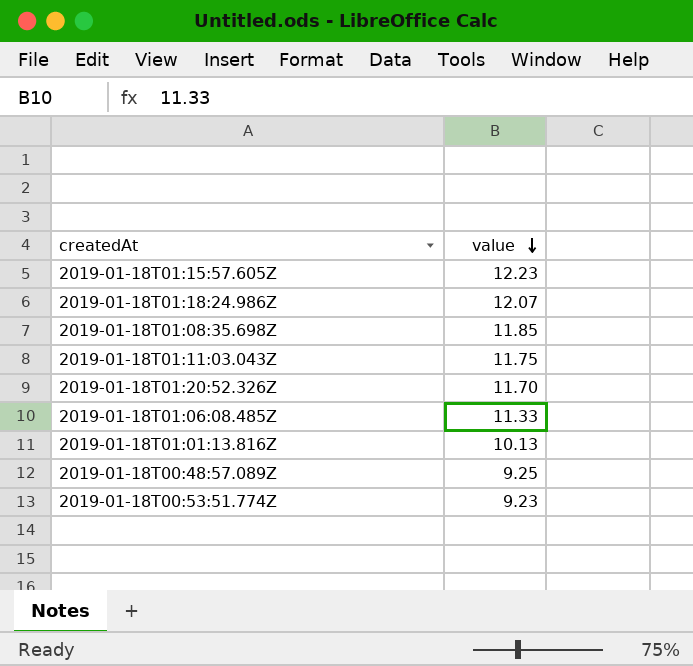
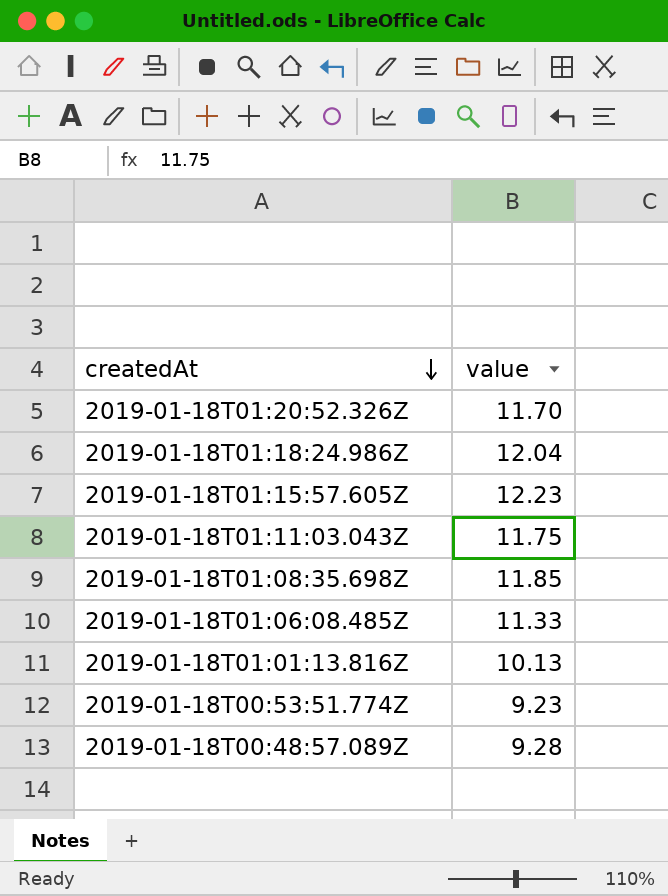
row order: value descending -> createdAt descending
2019-01-18T01:18:24.986Z | value: 12.07 -> 12.04
2019-01-18T00:48:57.089Z | value: 9.25 -> 9.28

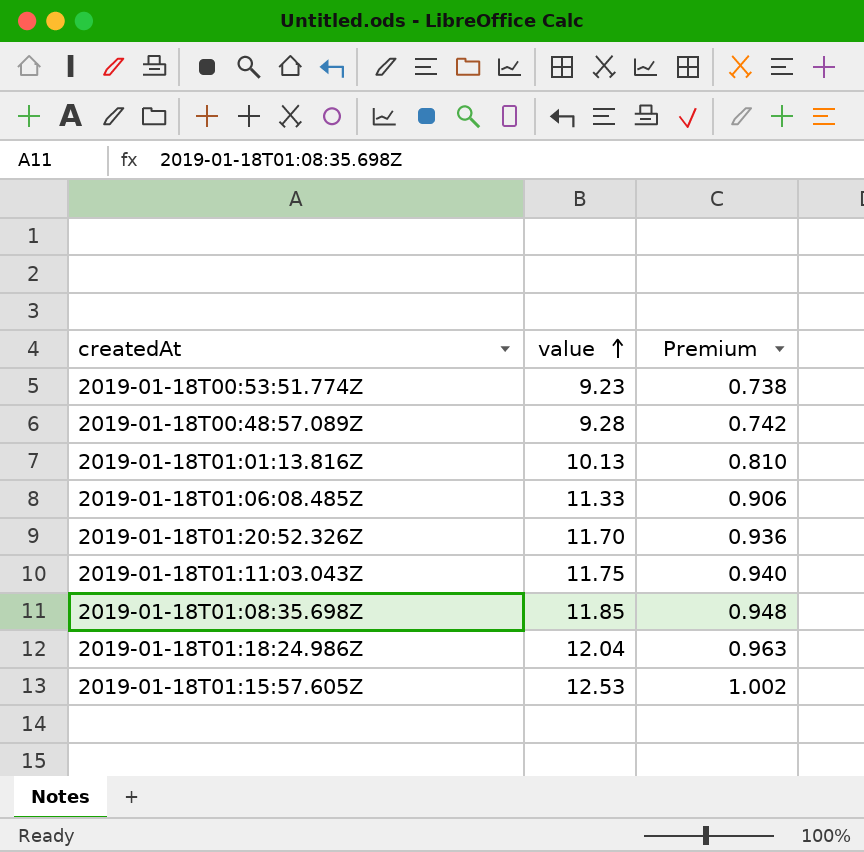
row order: createdAt descending -> value ascending
column Premium | formula: none -> [value] * 0.08
2019-01-18T01:15:57.605Z | value: 12.23 -> 12.53

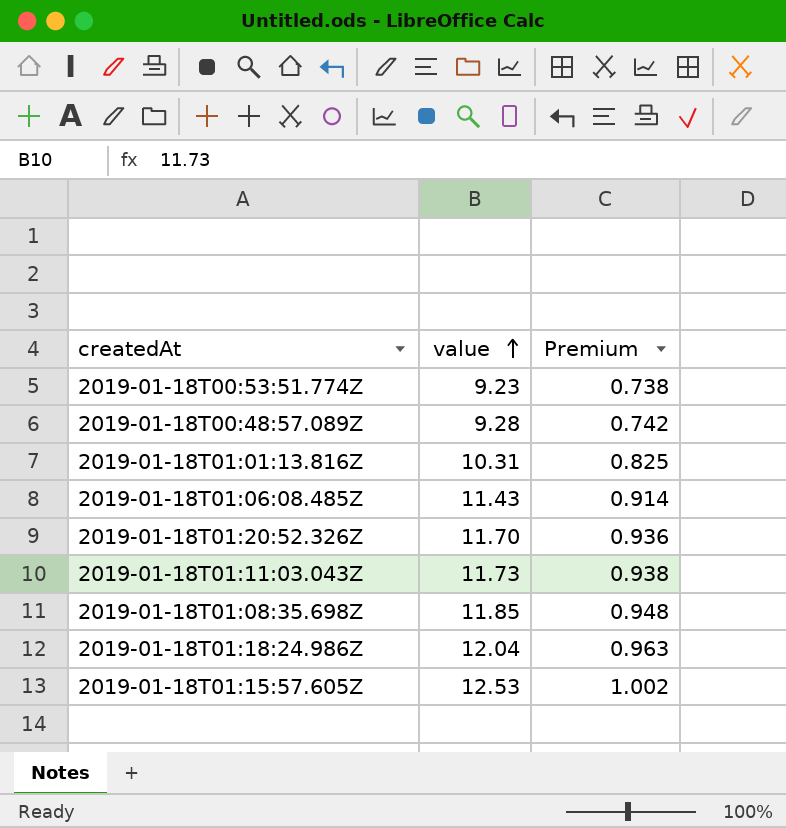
2019-01-18T01:01:13.816Z | value: 10.13 -> 10.31
2019-01-18T01:01:13.816Z | Premium: 0.810 -> 0.825
2019-01-18T01:06:08.485Z | value: 11.33 -> 11.43
2019-01-18T01:06:08.485Z | Premium: 0.906 -> 0.914
2019-01-18T01:11:03.043Z | value: 11.75 -> 11.73
2019-01-18T01:11:03.043Z | Premium: 0.940 -> 0.938

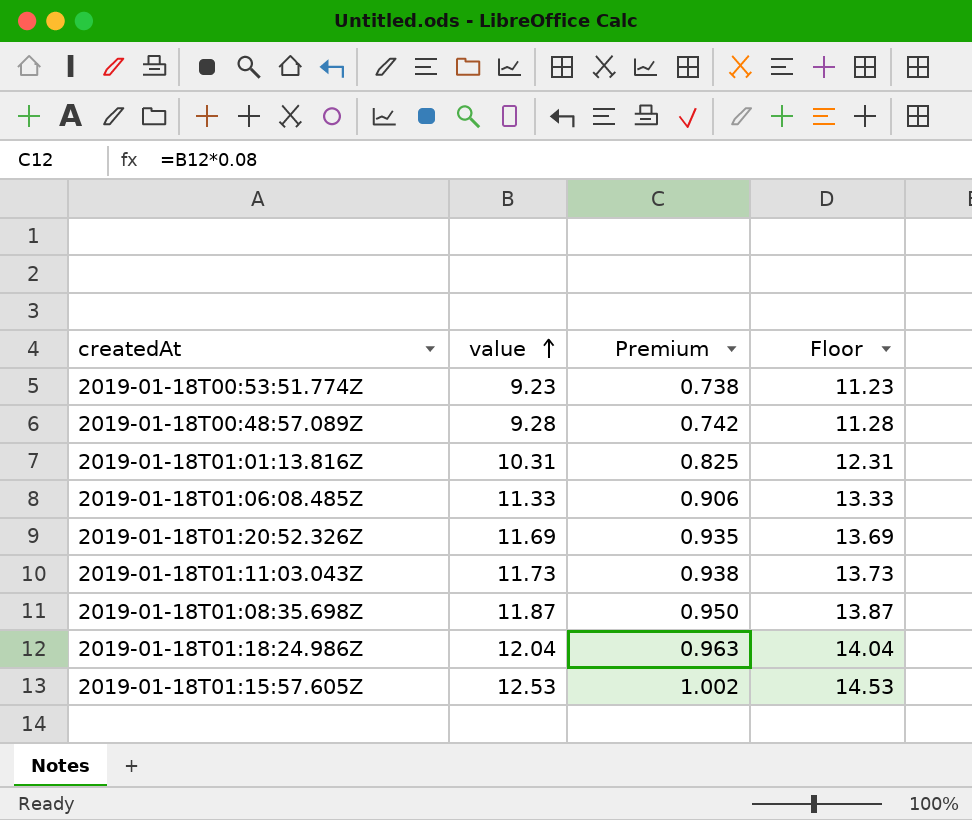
column Floor | formula: none -> [value] + 2
2019-01-18T01:06:08.485Z | value: 11.43 -> 11.33
2019-01-18T01:06:08.485Z | Premium: 0.914 -> 0.906
2019-01-18T01:20:52.326Z | value: 11.70 -> 11.69
2019-01-18T01:20:52.326Z | Premium: 0.936 -> 0.935
2019-01-18T01:08:35.698Z | value: 11.85 -> 11.87
2019-01-18T01:08:35.698Z | Premium: 0.948 -> 0.950

